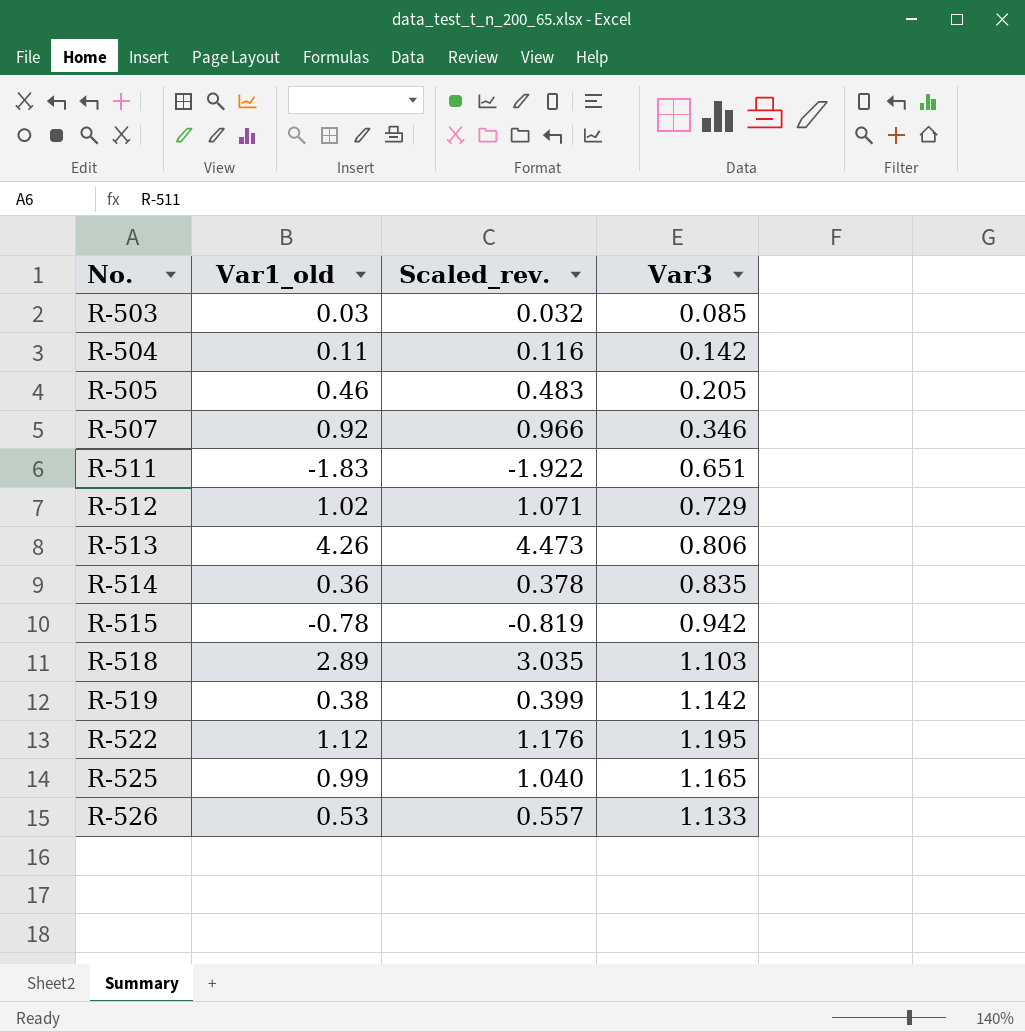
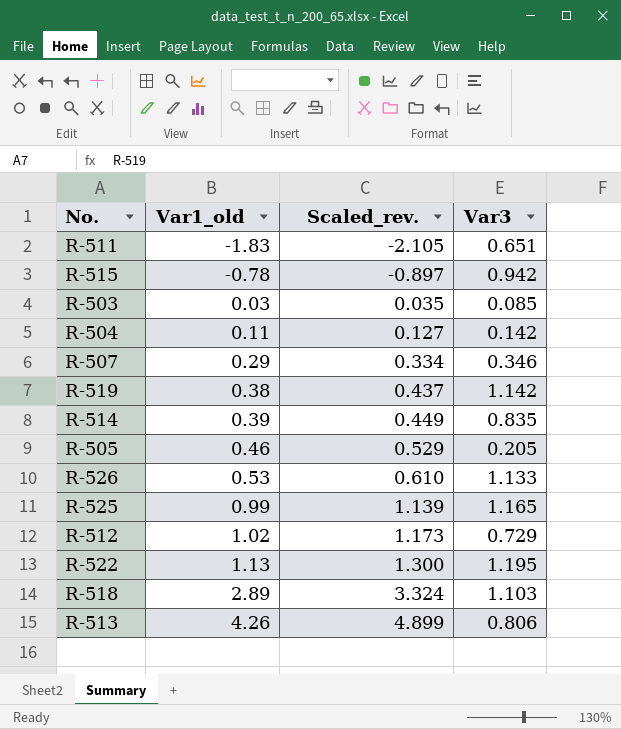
row order: No. ascending -> Var1_old ascending
column Scaled_rev. | formula: [Var1_old] * 1.05 -> [Var1_old] * 1.15
R-507 | Var1_old: 0.92 -> 0.29
R-514 | Var1_old: 0.36 -> 0.39
R-522 | Var1_old: 1.12 -> 1.13

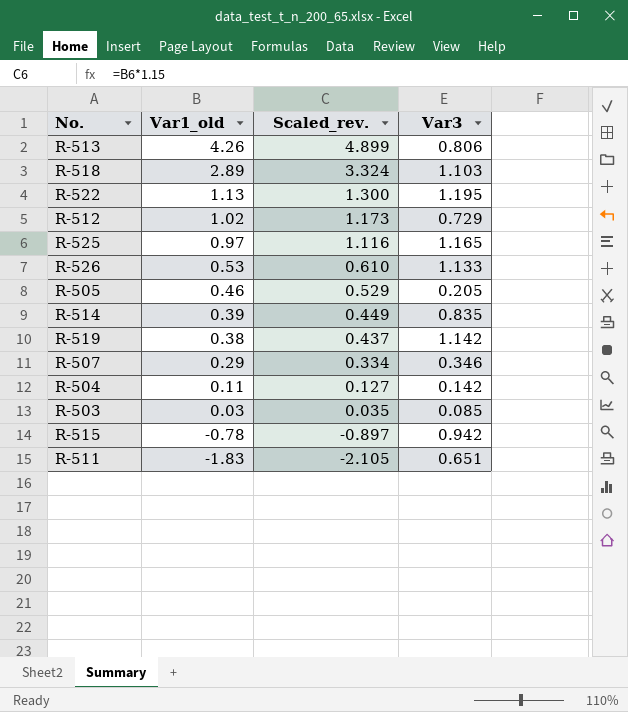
row order: Var1_old ascending -> Var1_old descending
R-525 | Var1_old: 0.99 -> 0.97
R-525 | Scaled_rev.: 1.139 -> 1.116

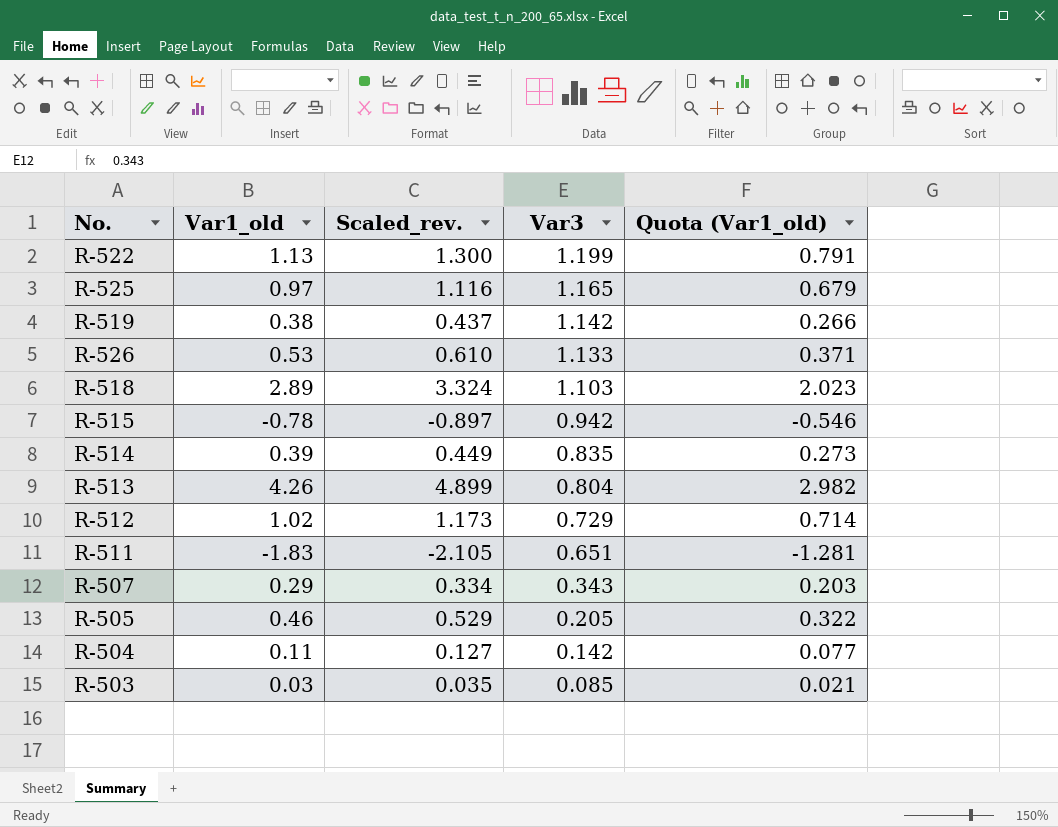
row order: Var1_old descending -> Var3 descending
column Quota (Var1_old) | formula: none -> [Var1_old] * 0.7
R-522 | Var3: 1.195 -> 1.199
R-513 | Var3: 0.806 -> 0.804
R-507 | Var3: 0.346 -> 0.343

